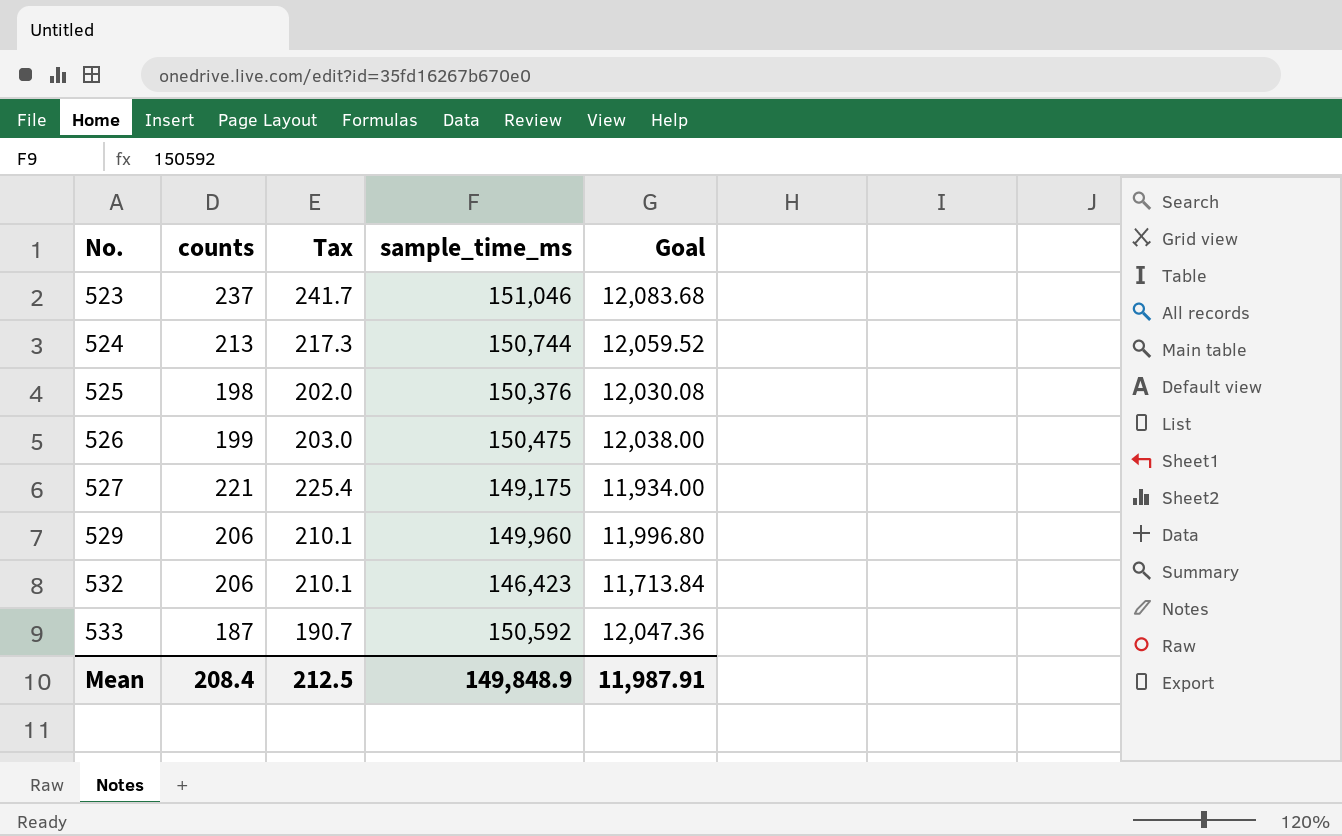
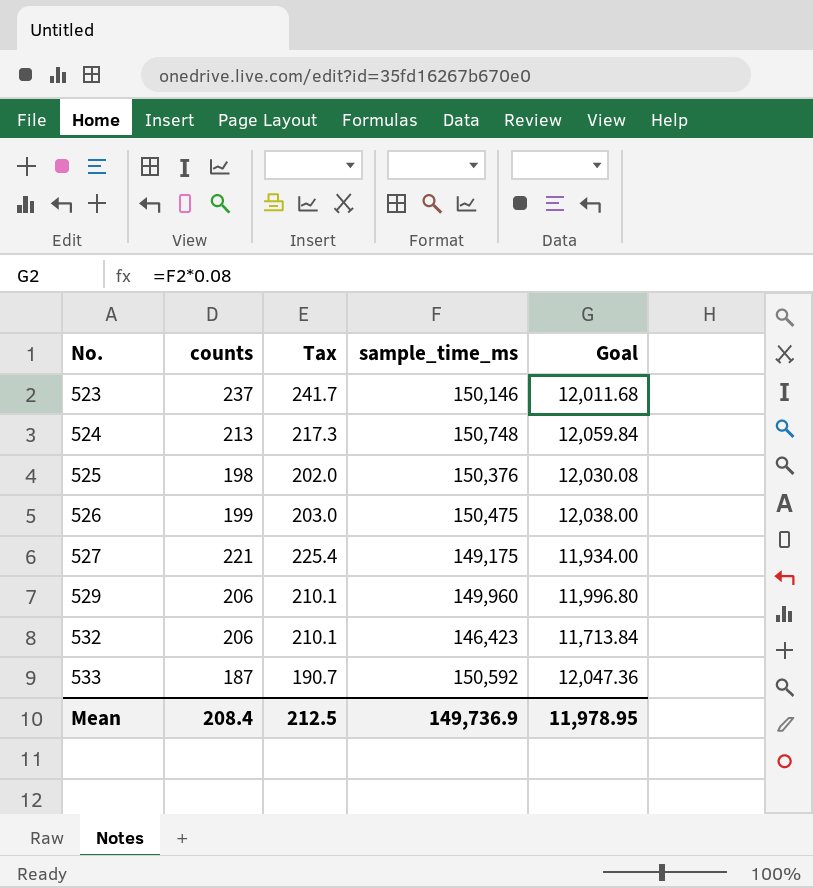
523 | sample_time_ms: 151,046 -> 150,146
523 | Goal: 12,083.68 -> 12,011.68
524 | sample_time_ms: 150,744 -> 150,748
524 | Goal: 12,059.52 -> 12,059.84
Mean | sample_time_ms: 149,848.9 -> 149,736.9
Mean | Goal: 11,987.91 -> 11,978.95

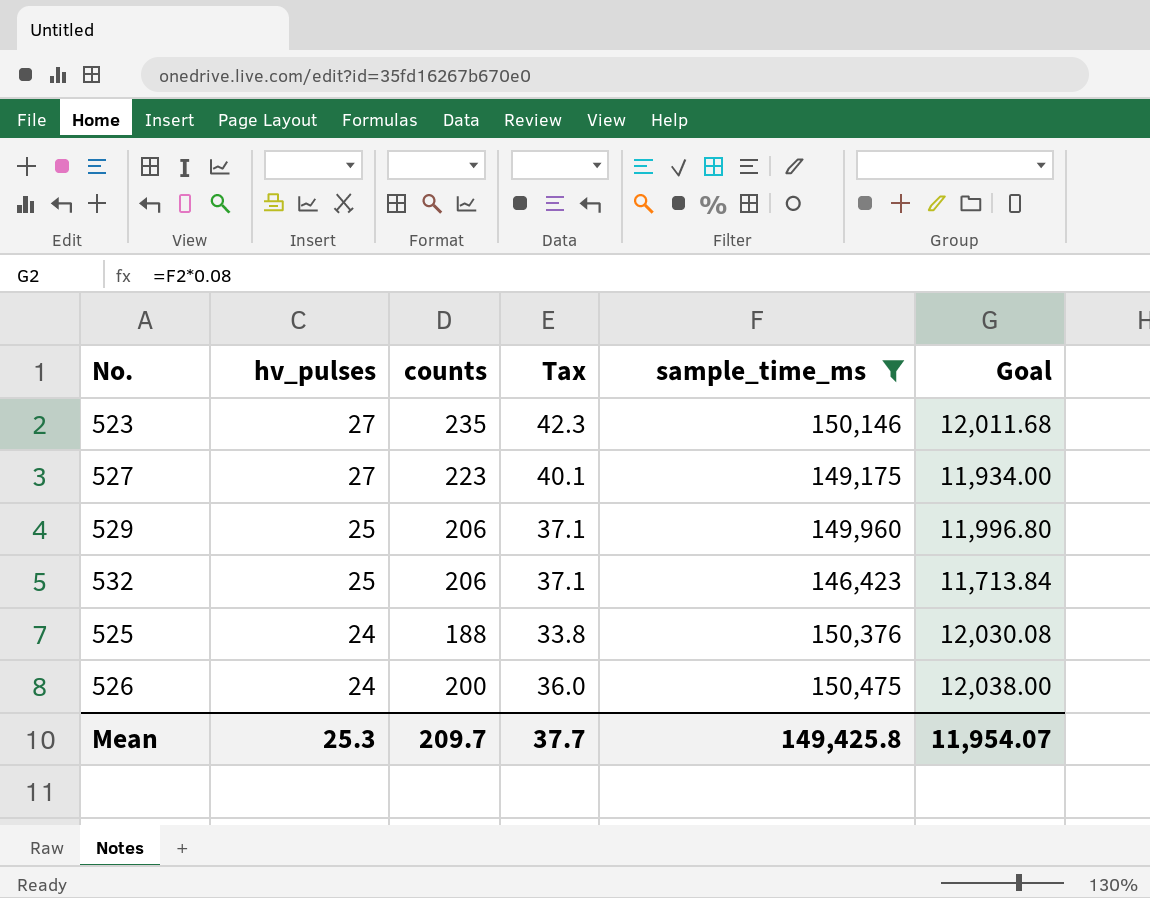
filter: none -> sample_time_ms <= 150,475
row order: No. ascending -> hv_pulses descending
column hv_pulses | position: none -> 2
column Tax | formula: [counts] * 1.02 -> [counts] * 0.18
523 | counts: 237 -> 235
527 | counts: 221 -> 223
525 | counts: 198 -> 188
526 | counts: 199 -> 200
Mean | counts: 208.4 -> 209.7
Mean | Tax: 212.5 -> 37.7
Mean | sample_time_ms: 149,736.9 -> 149,425.8
Mean | Goal: 11,978.95 -> 11,954.07

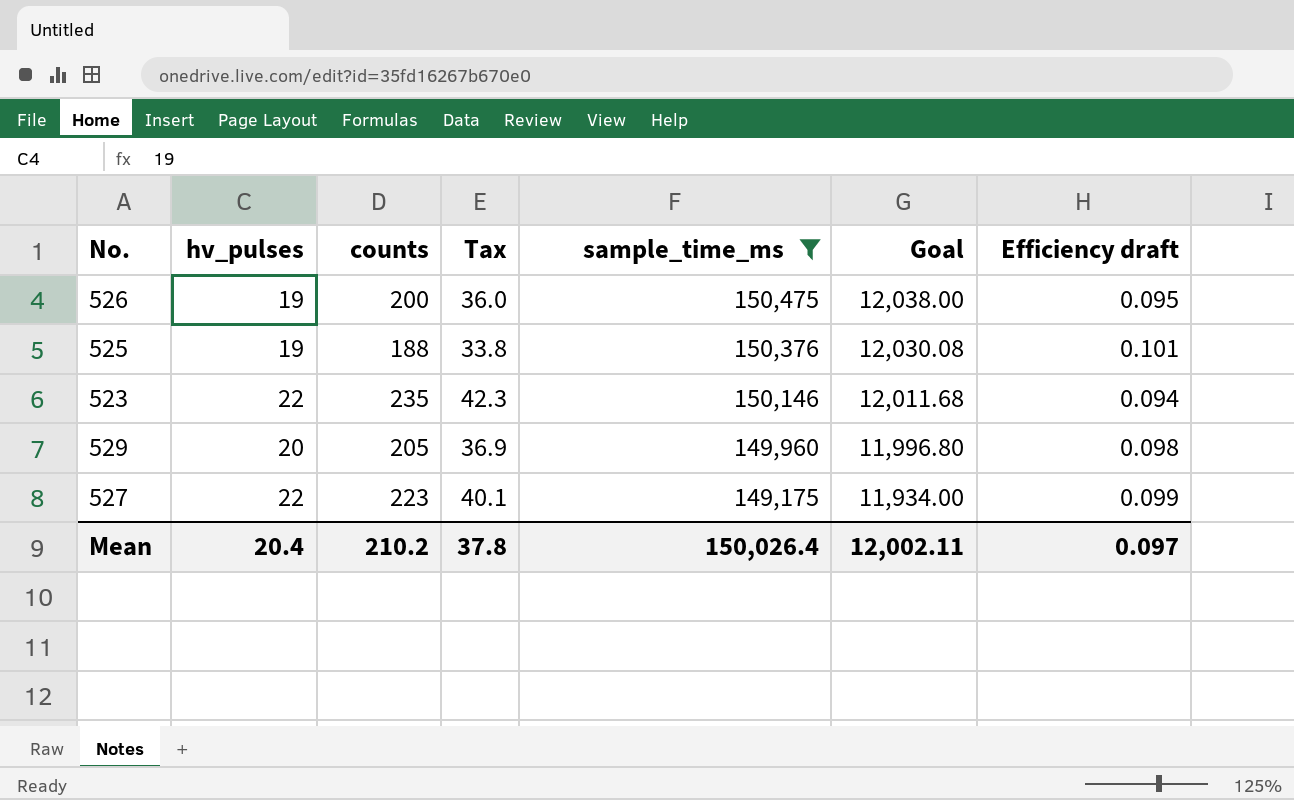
row order: hv_pulses descending -> sample_time_ms descending
column Efficiency draft | formula: none -> [hv_pulses] / [counts]
row 532: 25 | 206 | 37.1 | 146,423 | 11,713.84 -> none
526 | hv_pulses: 24 -> 19
525 | hv_pulses: 24 -> 19
523 | hv_pulses: 27 -> 22
529 | hv_pulses: 25 -> 20
529 | counts: 206 -> 205
529 | Tax: 37.1 -> 36.9
527 | hv_pulses: 27 -> 22
Mean | hv_pulses: 25.3 -> 20.4
Mean | counts: 209.7 -> 210.2
Mean | Tax: 37.7 -> 37.8
Mean | sample_time_ms: 149,425.8 -> 150,026.4
Mean | Goal: 11,954.07 -> 12,002.11

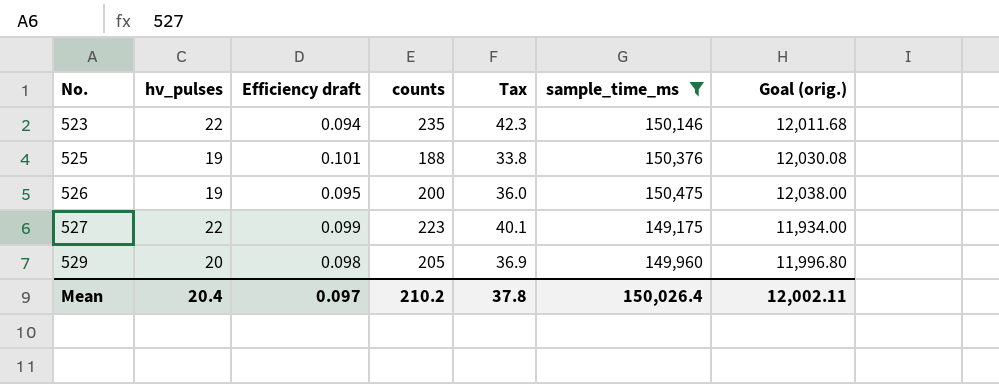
row order: sample_time_ms descending -> No. ascending
column Efficiency draft | position: 7 -> 3
column name: Goal -> Goal (orig.)

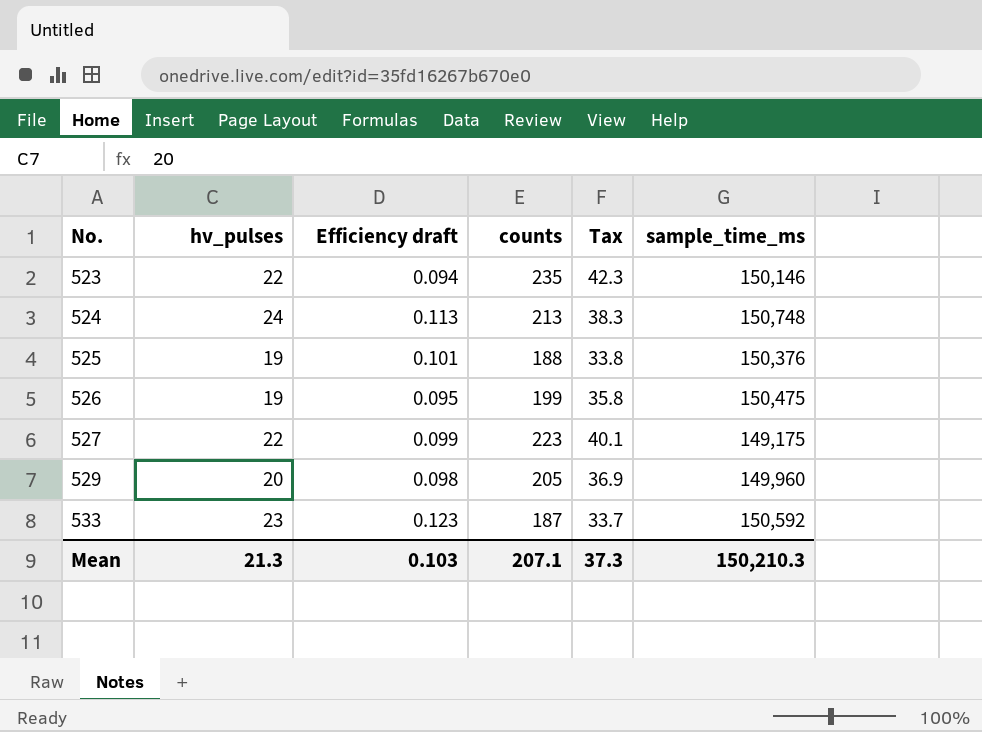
filter: sample_time_ms <= 150,475 -> none
column Goal (orig.) | formula: [sample_time_ms] * 0.08 -> none
526 | counts: 200 -> 199
526 | Tax: 36.0 -> 35.8
Mean | hv_pulses: 20.4 -> 21.3
Mean | Efficiency draft: 0.097 -> 0.103
Mean | counts: 210.2 -> 207.1
Mean | Tax: 37.8 -> 37.3
Mean | sample_time_ms: 150,026.4 -> 150,210.3

